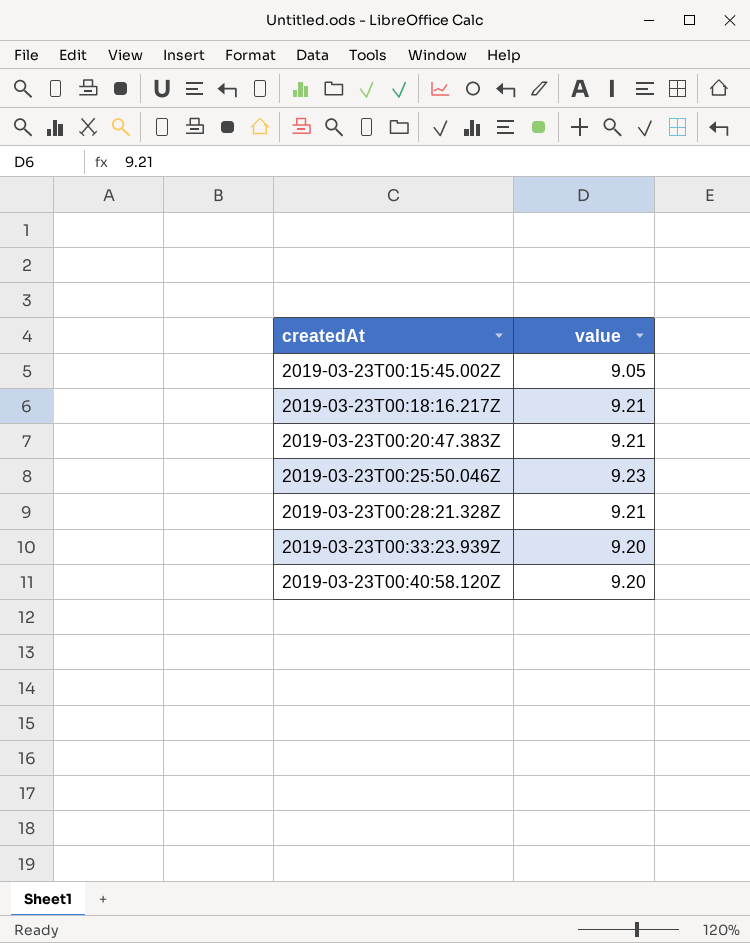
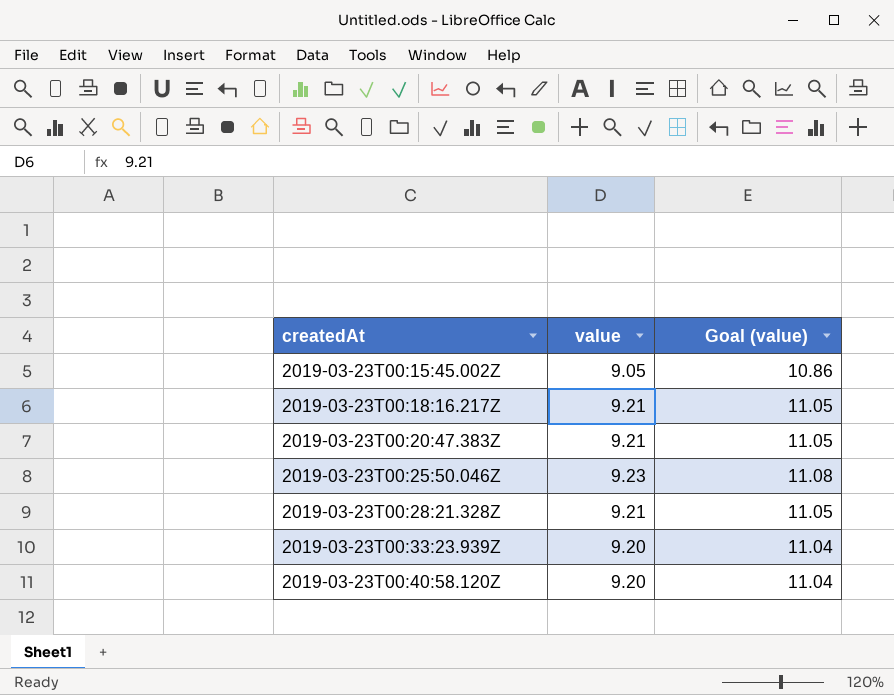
column Goal (value) | formula: none -> [value] * 1.2

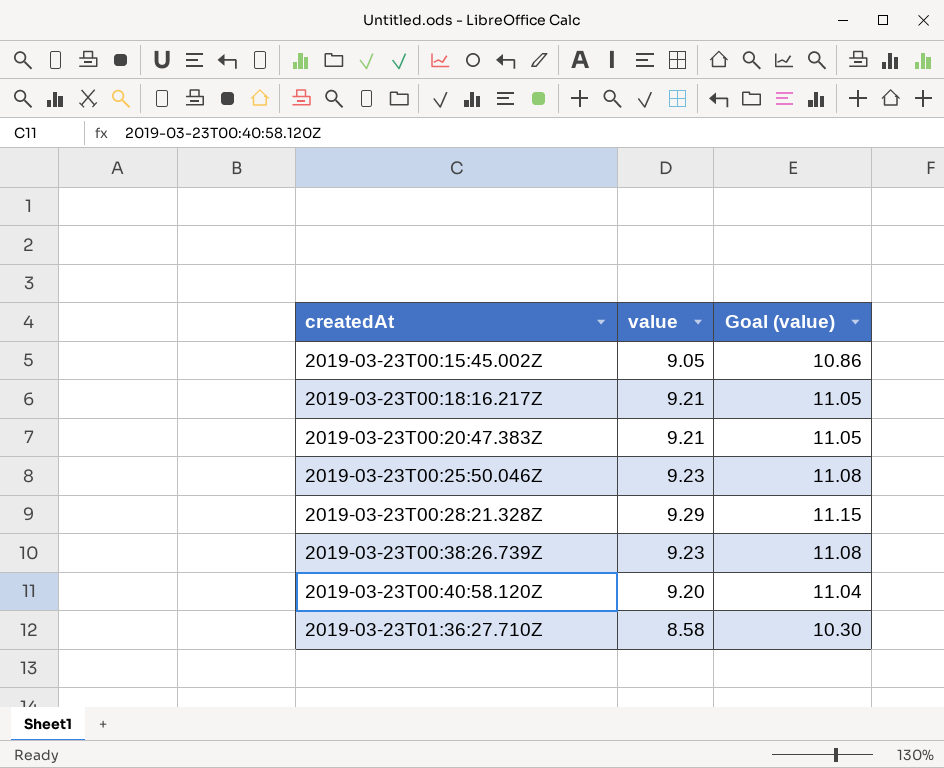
row 2019-03-23T00:33:23.939Z: 9.20 | 11.04 -> none
2019-03-23T00:28:21.328Z | value: 9.21 -> 9.29
2019-03-23T00:28:21.328Z | Goal (value): 11.05 -> 11.15
row 2019-03-23T00:38:26.739Z: none -> 9.23 | 11.08
row 2019-03-23T01:36:27.710Z: none -> 8.58 | 10.30

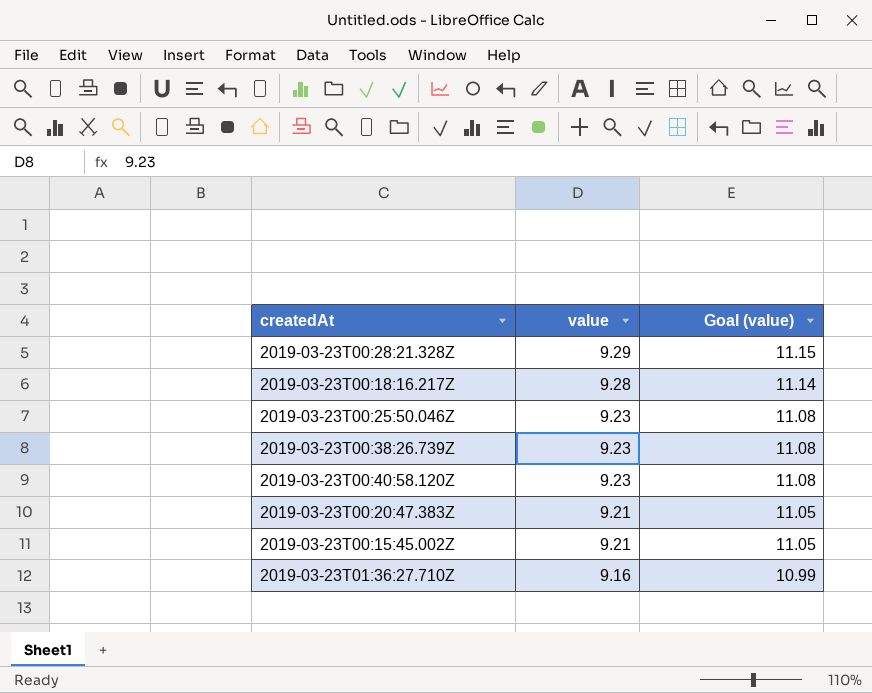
row order: createdAt ascending -> value descending
2019-03-23T00:18:16.217Z | value: 9.21 -> 9.28
2019-03-23T00:18:16.217Z | Goal (value): 11.05 -> 11.14
2019-03-23T00:40:58.120Z | value: 9.20 -> 9.23
2019-03-23T00:40:58.120Z | Goal (value): 11.04 -> 11.08
2019-03-23T00:15:45.002Z | value: 9.05 -> 9.21
2019-03-23T00:15:45.002Z | Goal (value): 10.86 -> 11.05
2019-03-23T01:36:27.710Z | value: 8.58 -> 9.16
2019-03-23T01:36:27.710Z | Goal (value): 10.30 -> 10.99

